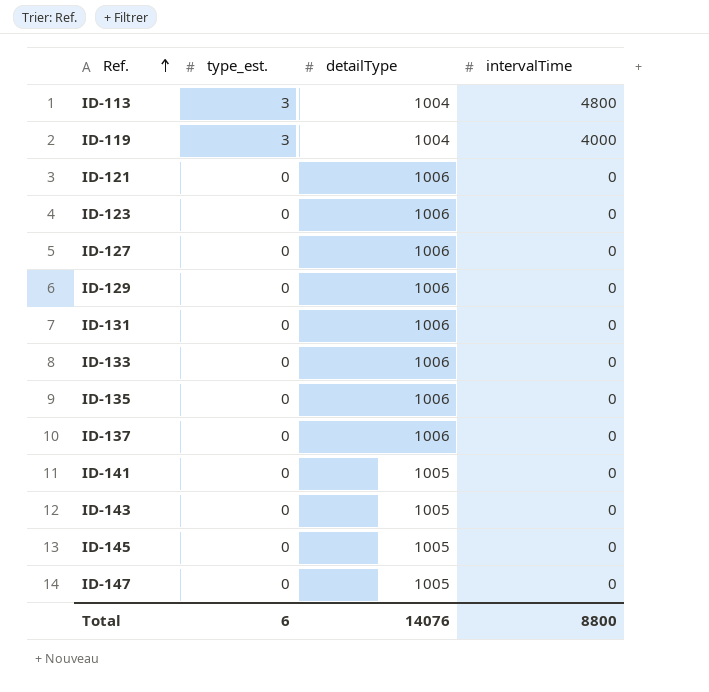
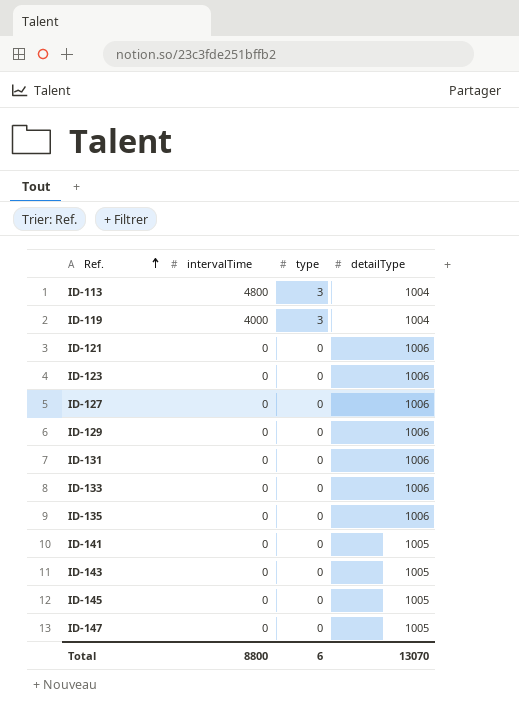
column intervalTime | position: 4 -> 2
column name: type_est. -> type
row ID-137: 0 | 1006 | 0 -> none
Total | detailType: 14076 -> 13070

